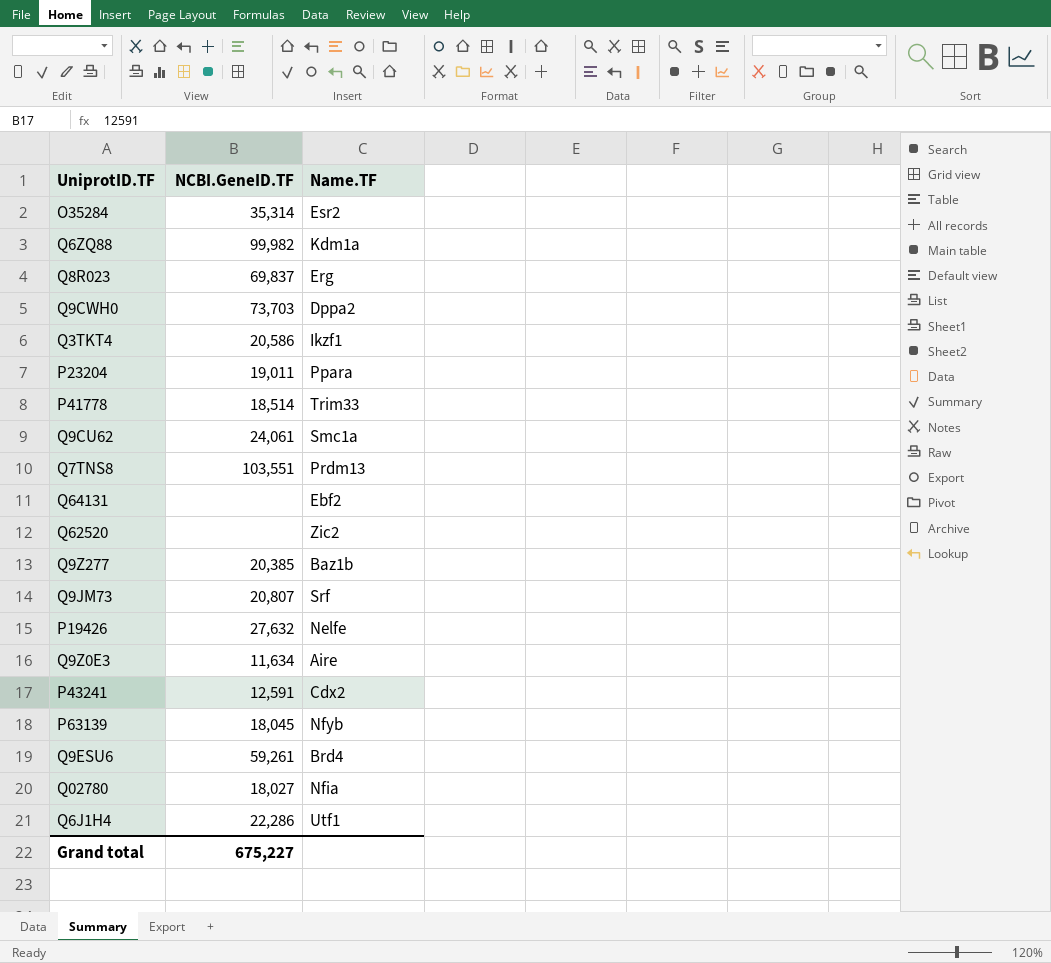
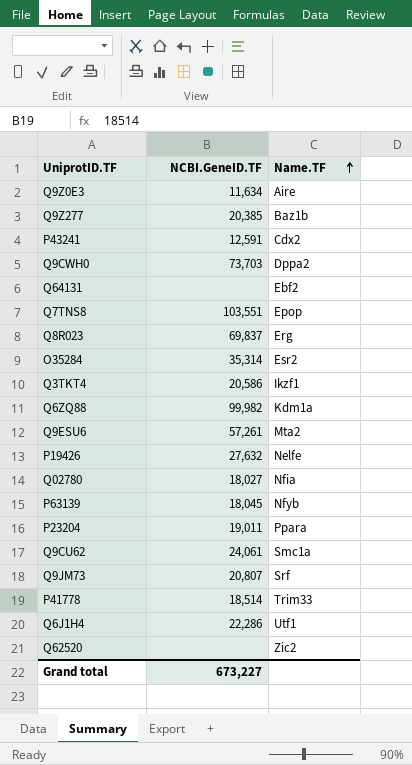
row order: none -> Name.TF ascending
Q7TNS8 | Name.TF: Prdm13 -> Epop
Q9ESU6 | NCBI.GeneID.TF: 59,261 -> 57,261
Q9ESU6 | Name.TF: Brd4 -> Mta2
Grand total | NCBI.GeneID.TF: 675,227 -> 673,227

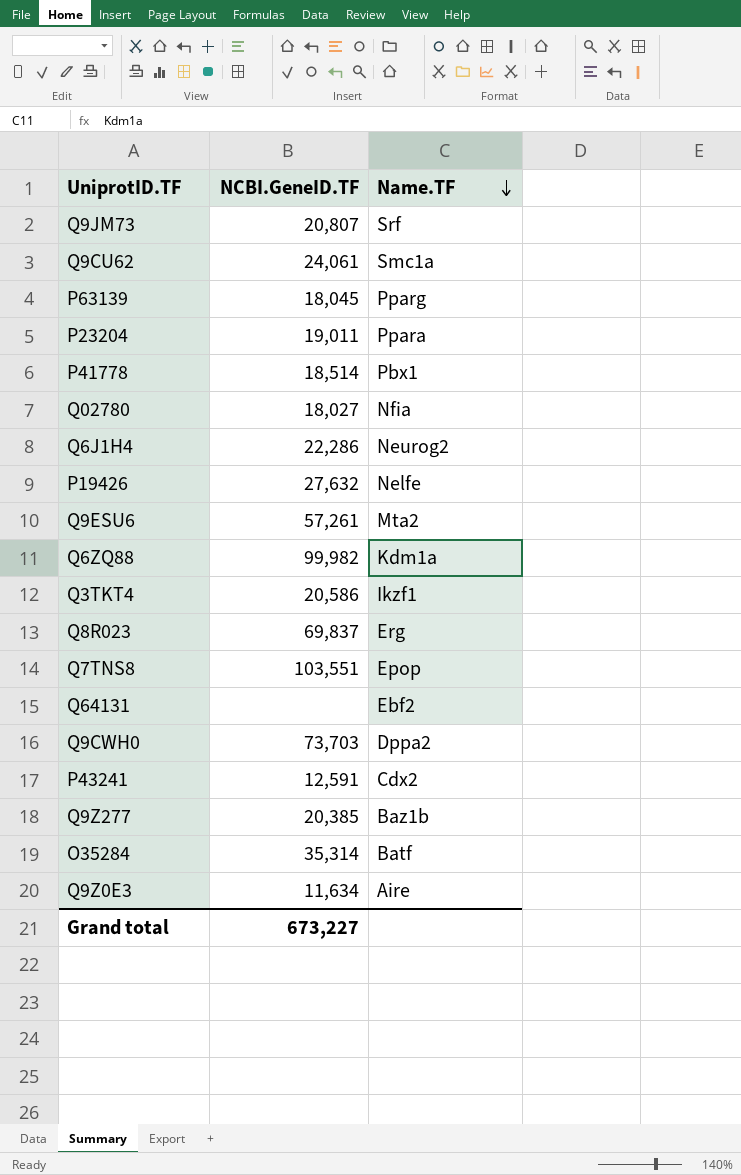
row order: Name.TF ascending -> Name.TF descending
row Q62520: none | Zic2 -> none
P63139 | Name.TF: Nfyb -> Pparg
P41778 | Name.TF: Trim33 -> Pbx1
Q6J1H4 | Name.TF: Utf1 -> Neurog2
O35284 | Name.TF: Esr2 -> Batf

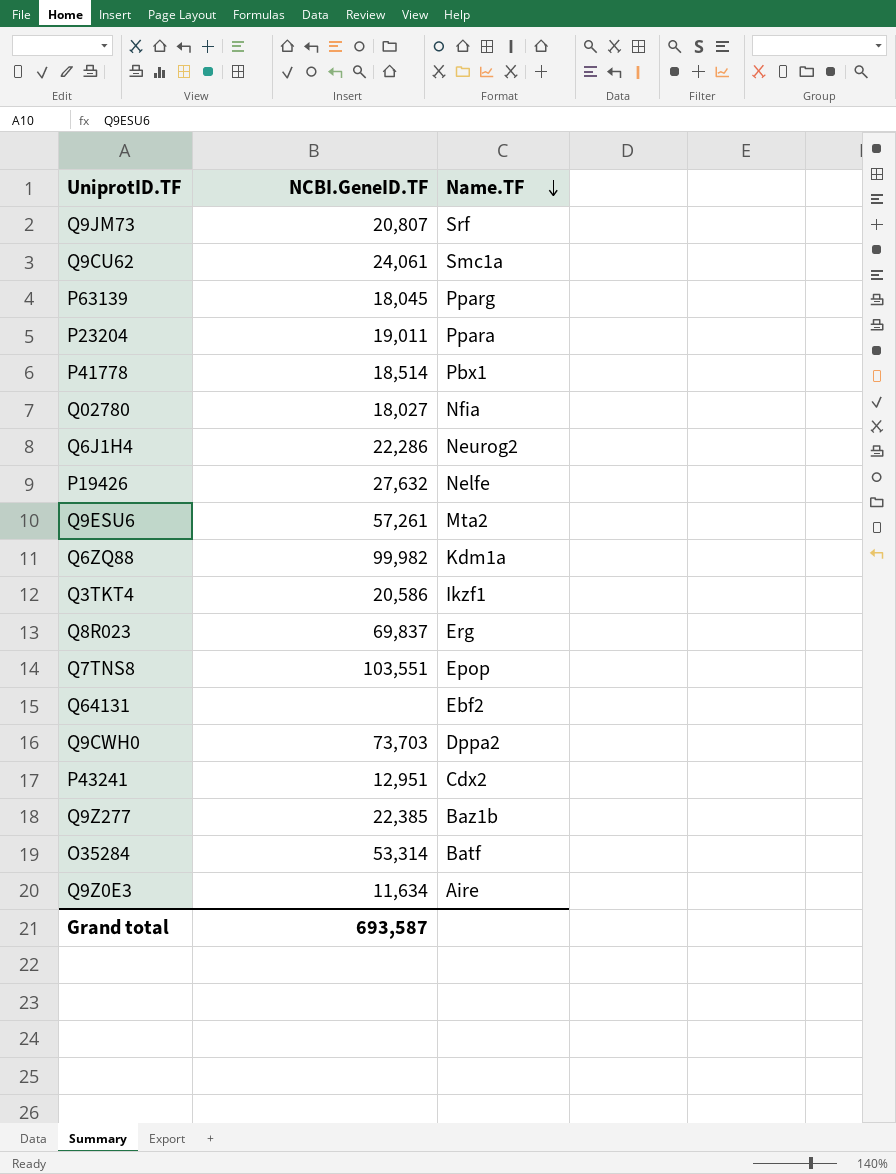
P43241 | NCBI.GeneID.TF: 12,591 -> 12,951
Q9Z277 | NCBI.GeneID.TF: 20,385 -> 22,385
O35284 | NCBI.GeneID.TF: 35,314 -> 53,314
Grand total | NCBI.GeneID.TF: 673,227 -> 693,587

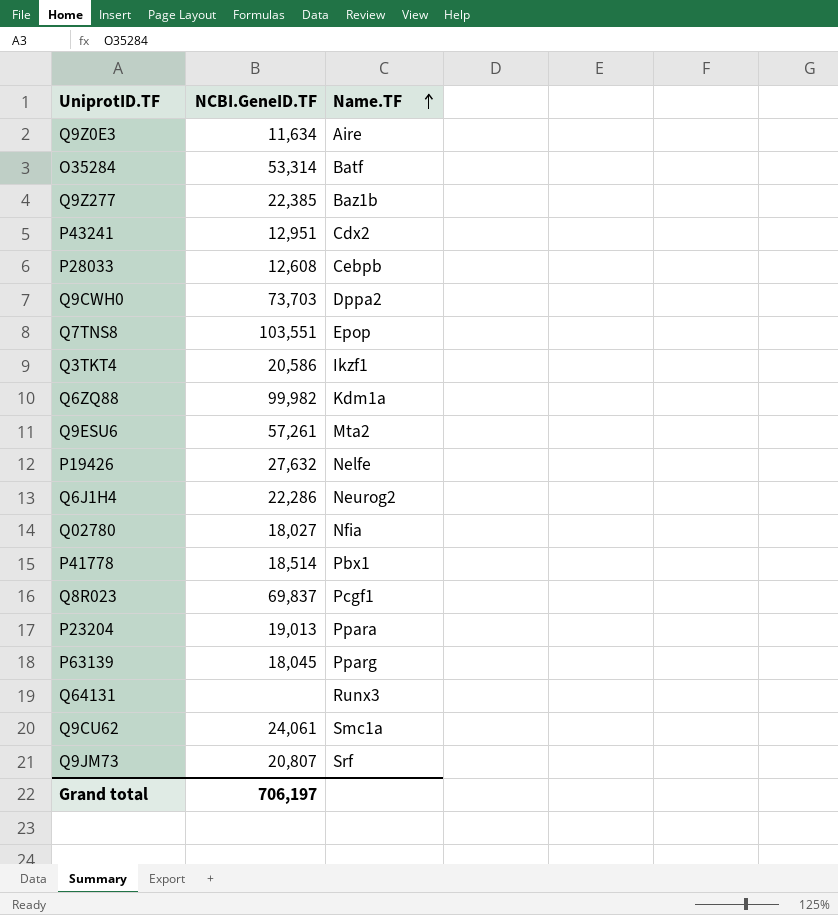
row order: Name.TF descending -> Name.TF ascending
row P28033: none -> 12,608 | Cebpb
Q8R023 | Name.TF: Erg -> Pcgf1
P23204 | NCBI.GeneID.TF: 19,011 -> 19,013
Q64131 | Name.TF: Ebf2 -> Runx3
Grand total | NCBI.GeneID.TF: 693,587 -> 706,197

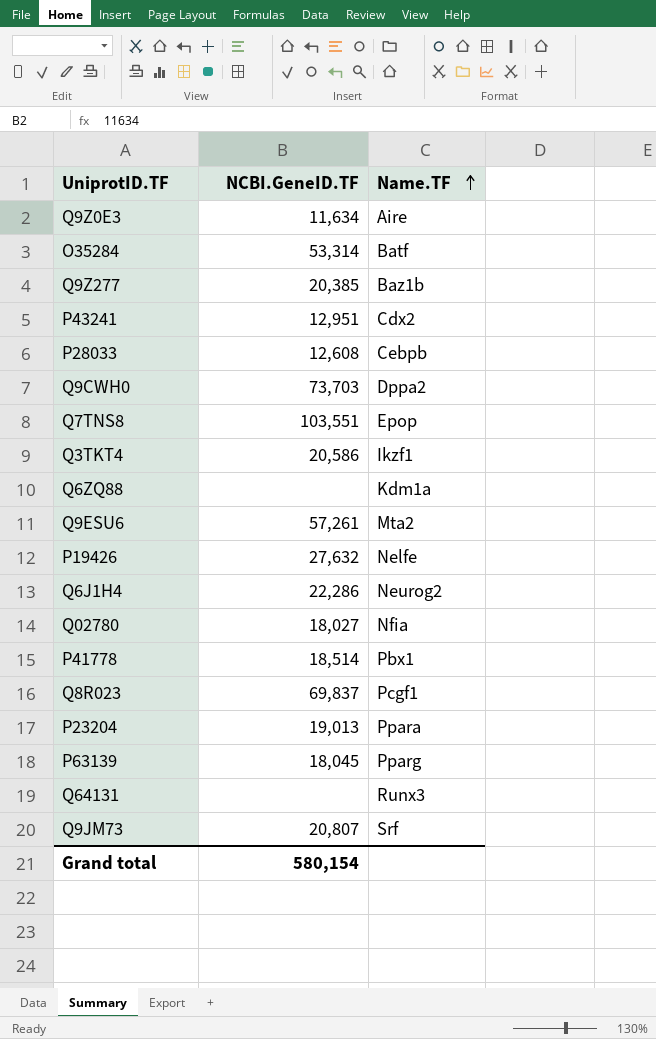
row Q9CU62: 24,061 | Smc1a -> none
Q9Z277 | NCBI.GeneID.TF: 22,385 -> 20,385
Q6ZQ88 | NCBI.GeneID.TF: 99,982 -> none
Grand total | NCBI.GeneID.TF: 706,197 -> 580,154

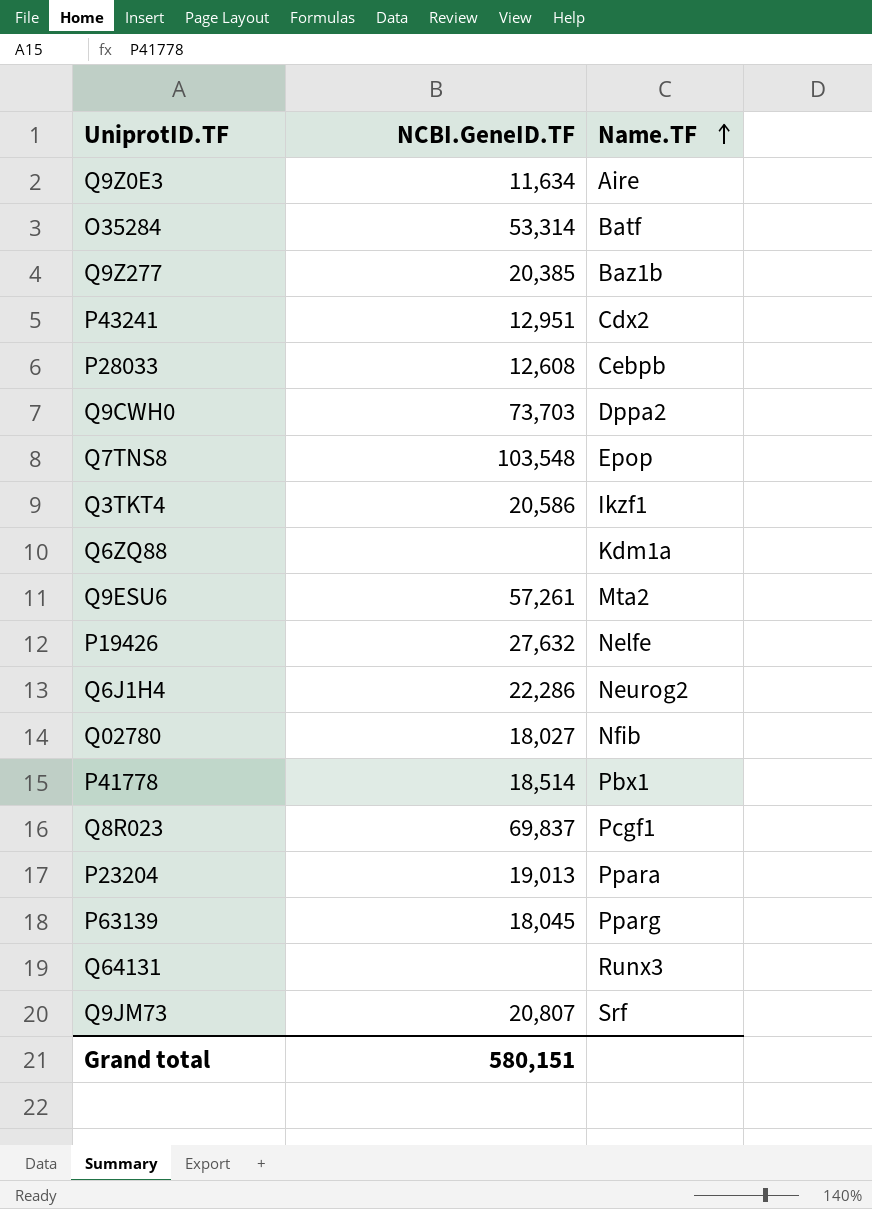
Q7TNS8 | NCBI.GeneID.TF: 103,551 -> 103,548
Q02780 | Name.TF: Nfia -> Nfib
Grand total | NCBI.GeneID.TF: 580,154 -> 580,151

